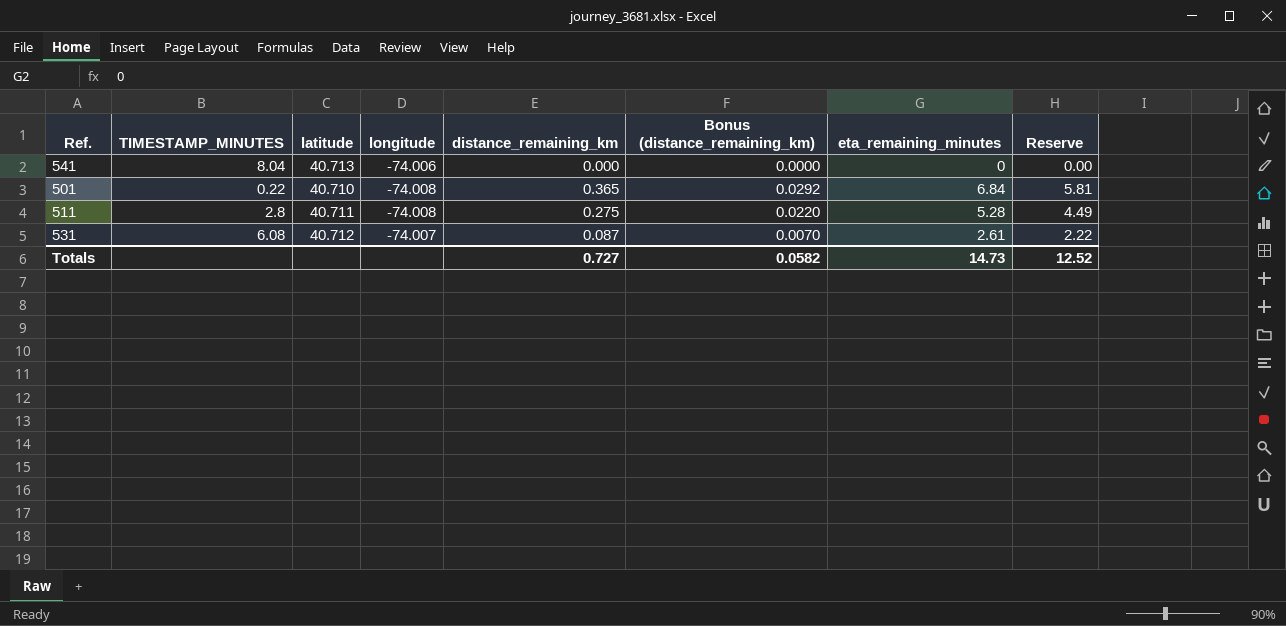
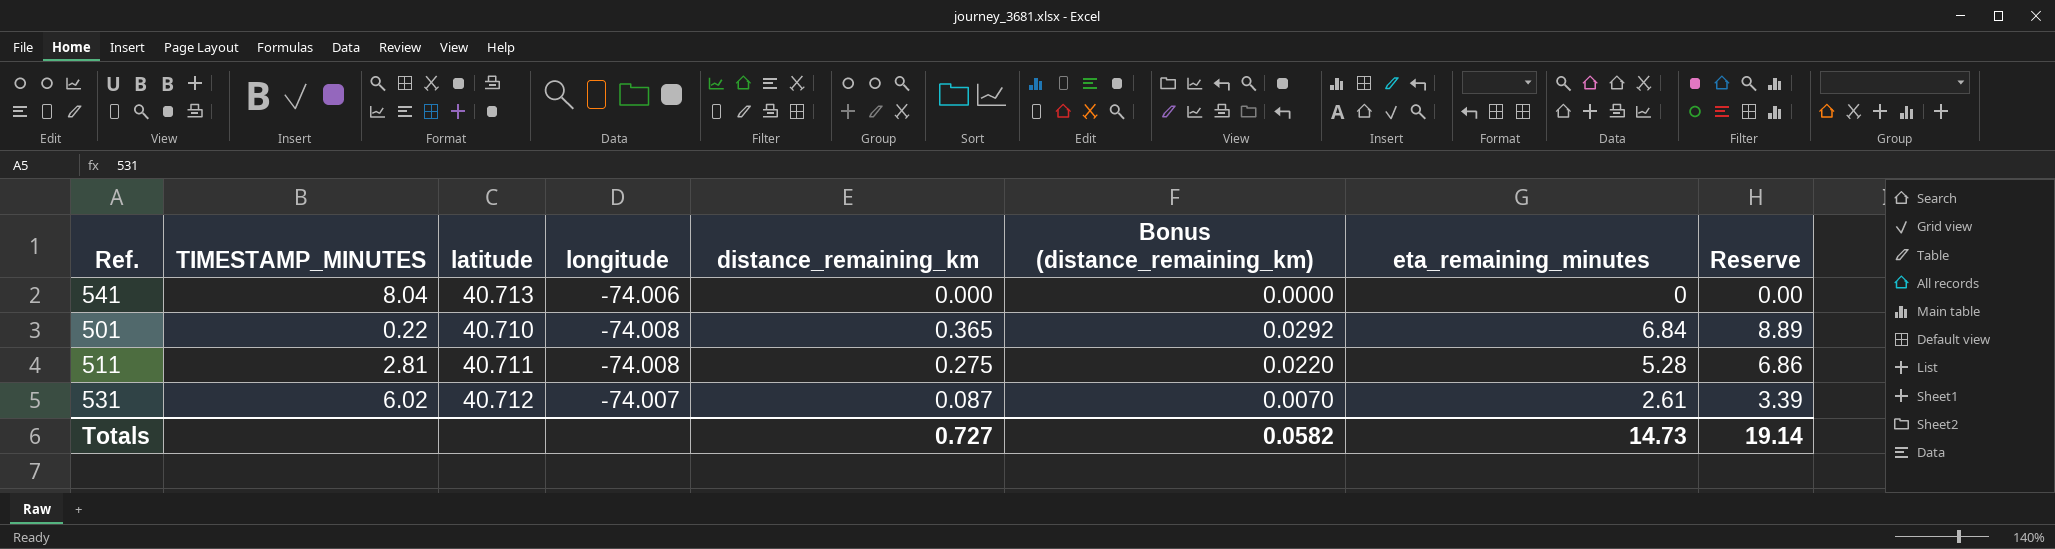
column Reserve | formula: [eta_remaining_minutes] * 0.85 -> [eta_remaining_minutes] * 1.3
511 | TIMESTAMP_MINUTES: 2.8 -> 2.81
531 | TIMESTAMP_MINUTES: 6.08 -> 6.02
Totals | Reserve: 12.52 -> 19.14

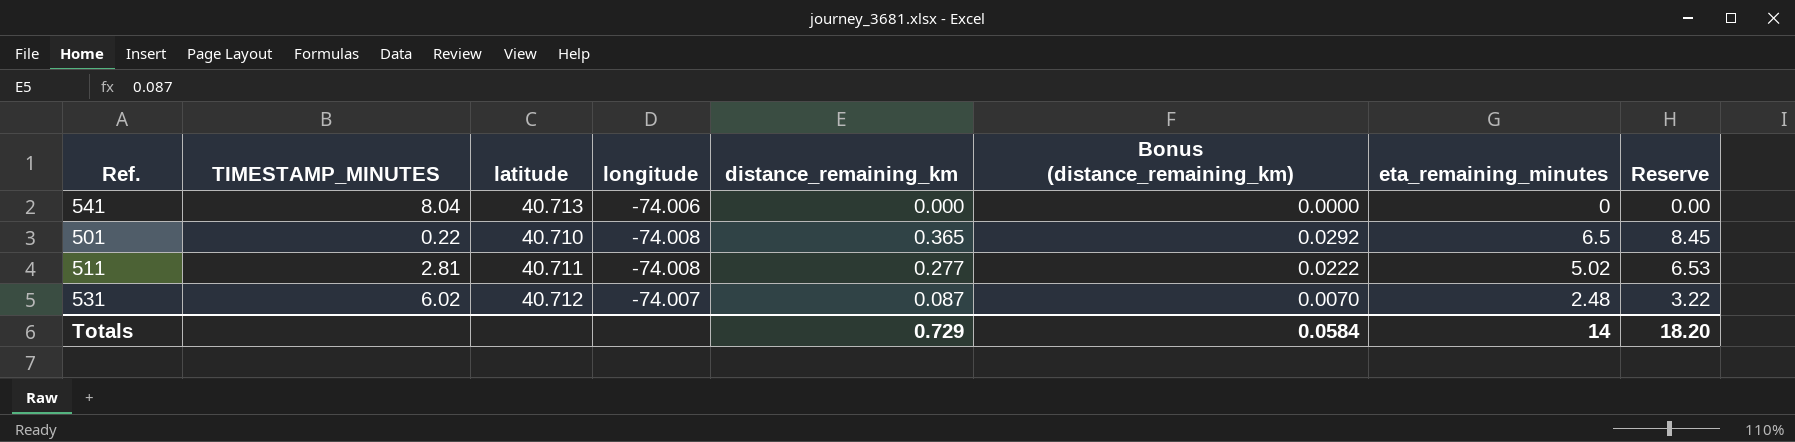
501 | eta_remaining_minutes: 6.84 -> 6.5
501 | Reserve: 8.89 -> 8.45
511 | distance_remaining_km: 0.275 -> 0.277
511 | Bonus (distance_remaining_km): 0.0220 -> 0.0222
511 | eta_remaining_minutes: 5.28 -> 5.02
511 | Reserve: 6.86 -> 6.53
531 | eta_remaining_minutes: 2.61 -> 2.48
531 | Reserve: 3.39 -> 3.22
Totals | distance_remaining_km: 0.727 -> 0.729
Totals | Bonus (distance_remaining_km): 0.0582 -> 0.0584
Totals | eta_remaining_minutes: 14.73 -> 14
Totals | Reserve: 19.14 -> 18.20

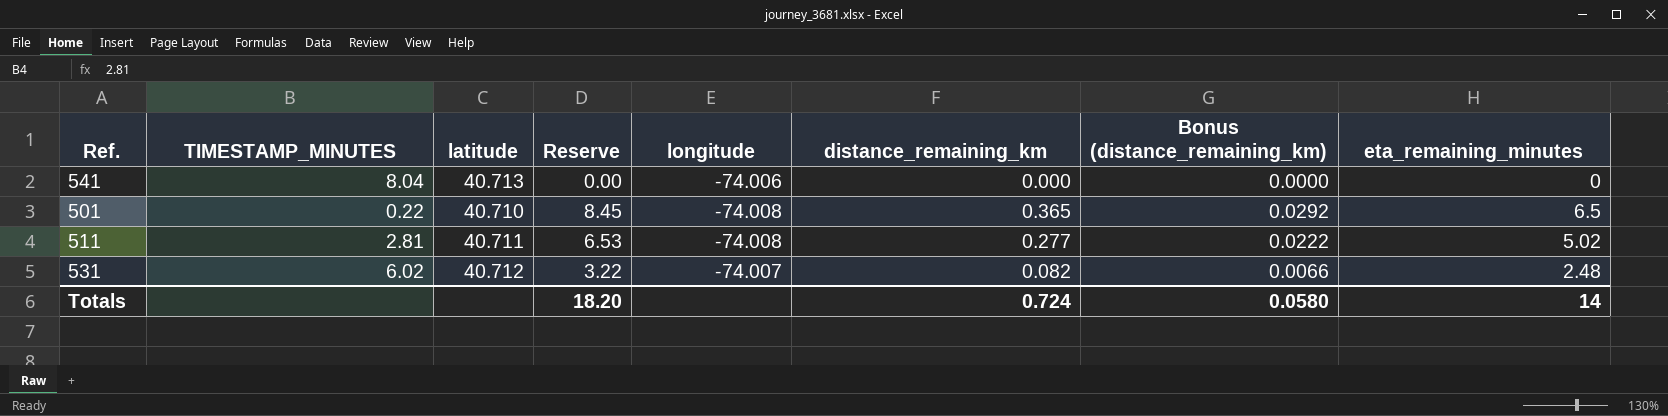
column Reserve | position: 8 -> 4
531 | distance_remaining_km: 0.087 -> 0.082
531 | Bonus (distance_remaining_km): 0.0070 -> 0.0066
Totals | distance_remaining_km: 0.729 -> 0.724
Totals | Bonus (distance_remaining_km): 0.0584 -> 0.0580

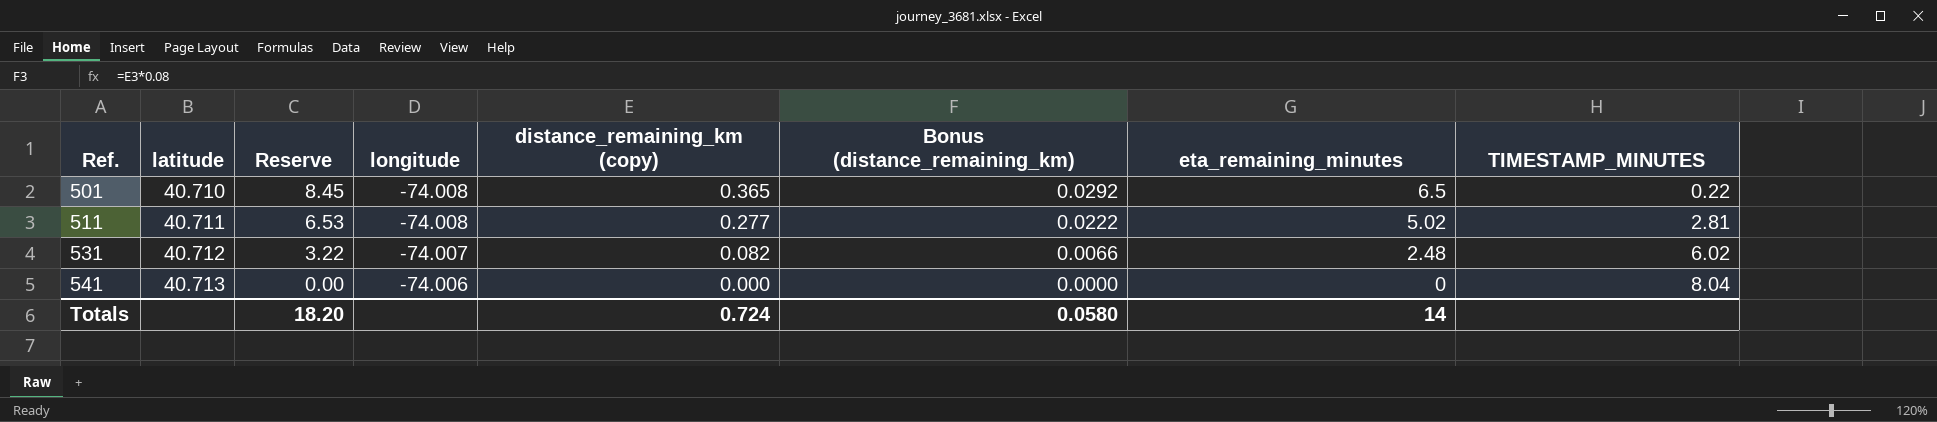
row order: none -> Ref. ascending
column name: distance_remaining_km -> distance_remaining_km (copy)
column TIMESTAMP_MINUTES | position: 2 -> 8

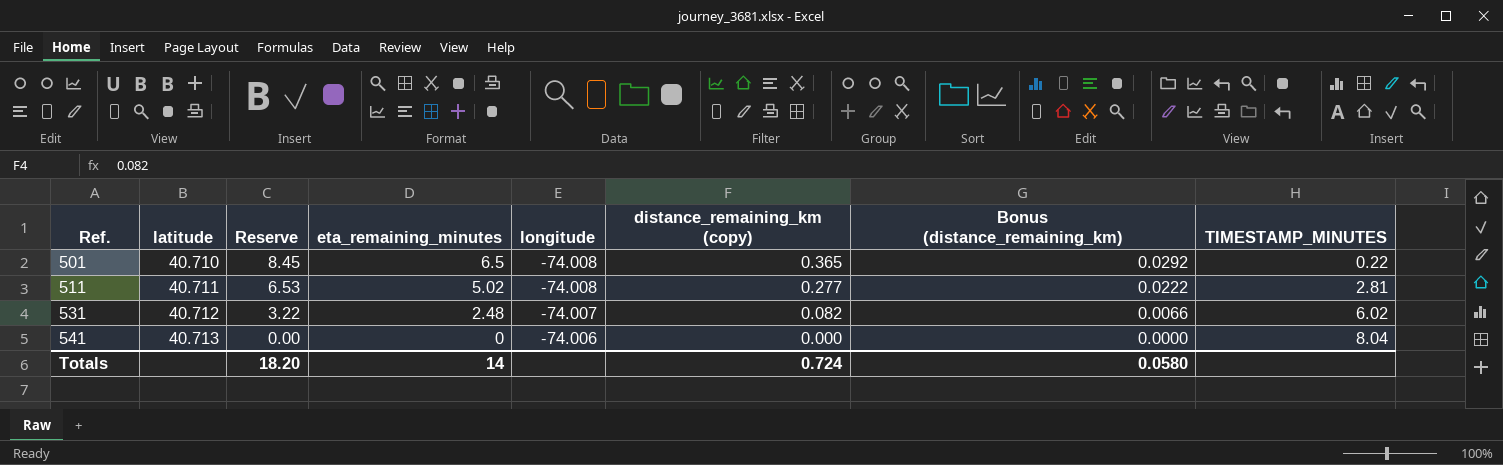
column eta_remaining_minutes | position: 7 -> 4

